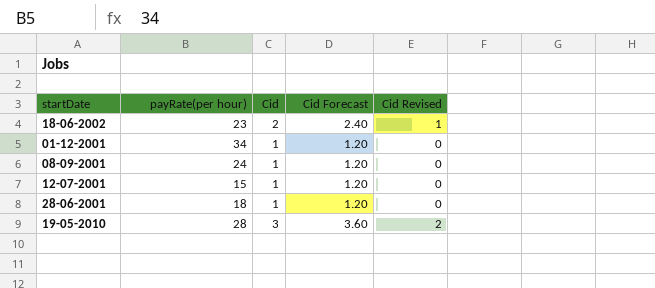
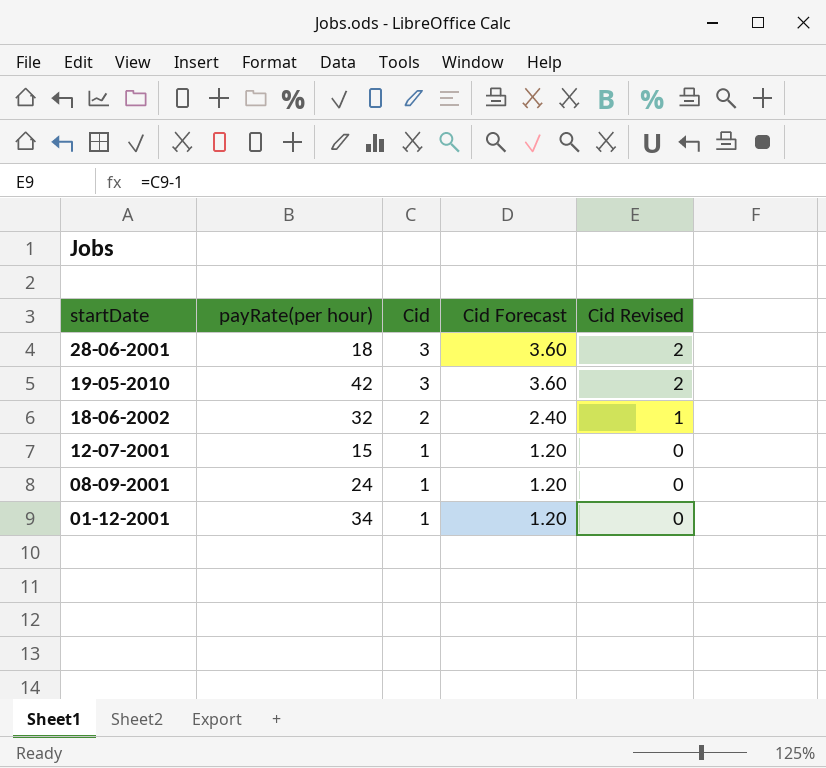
row order: none -> startDate descending
28-06-2001 | Cid: 1 -> 3
28-06-2001 | Cid Forecast: 1.20 -> 3.60
28-06-2001 | Cid Revised: 0 -> 2
19-05-2010 | payRate(per hour): 28 -> 42
18-06-2002 | payRate(per hour): 23 -> 32

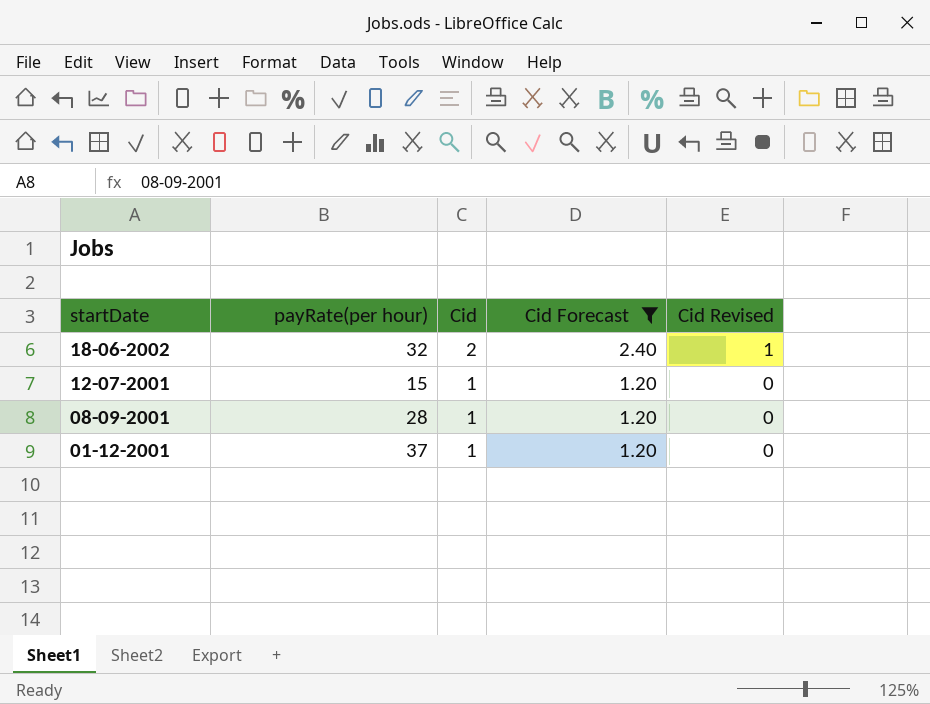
filter: none -> Cid Forecast != 3.60
08-09-2001 | payRate(per hour): 24 -> 28
01-12-2001 | payRate(per hour): 34 -> 37

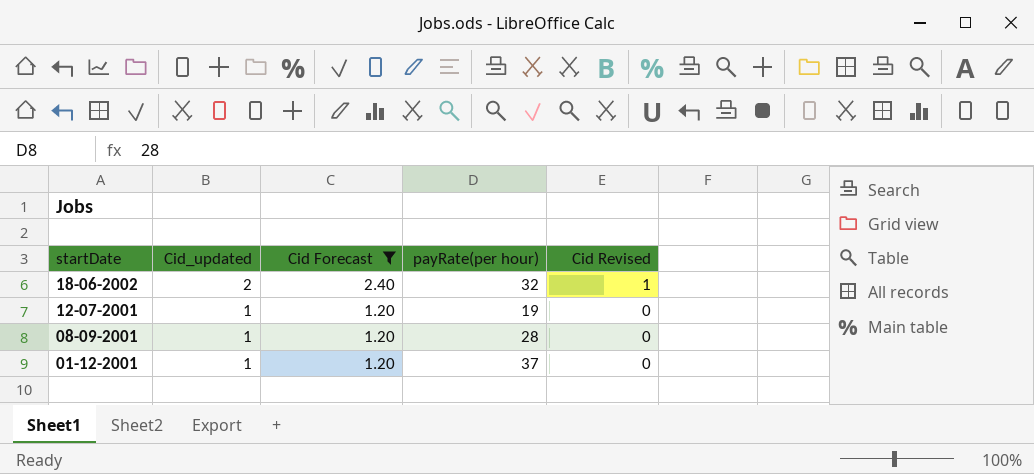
column name: Cid -> Cid_updated
column payRate(per hour) | position: 2 -> 4
12-07-2001 | payRate(per hour): 15 -> 19

